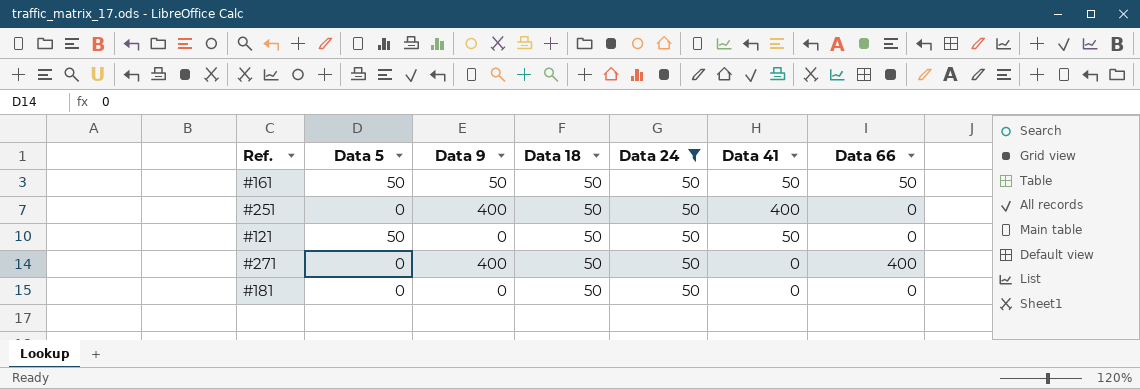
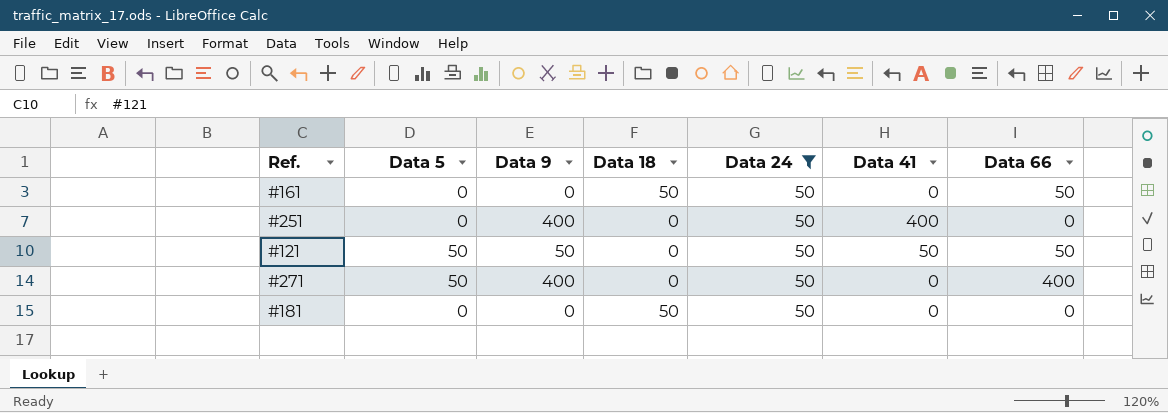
#161 | Data 5: 50 -> 0
#161 | Data 9: 50 -> 0
#161 | Data 41: 50 -> 0
#251 | Data 18: 50 -> 0
#121 | Data 9: 0 -> 50
#121 | Data 18: 50 -> 0
#121 | Data 66: 0 -> 50
#271 | Data 5: 0 -> 50
#271 | Data 18: 50 -> 0

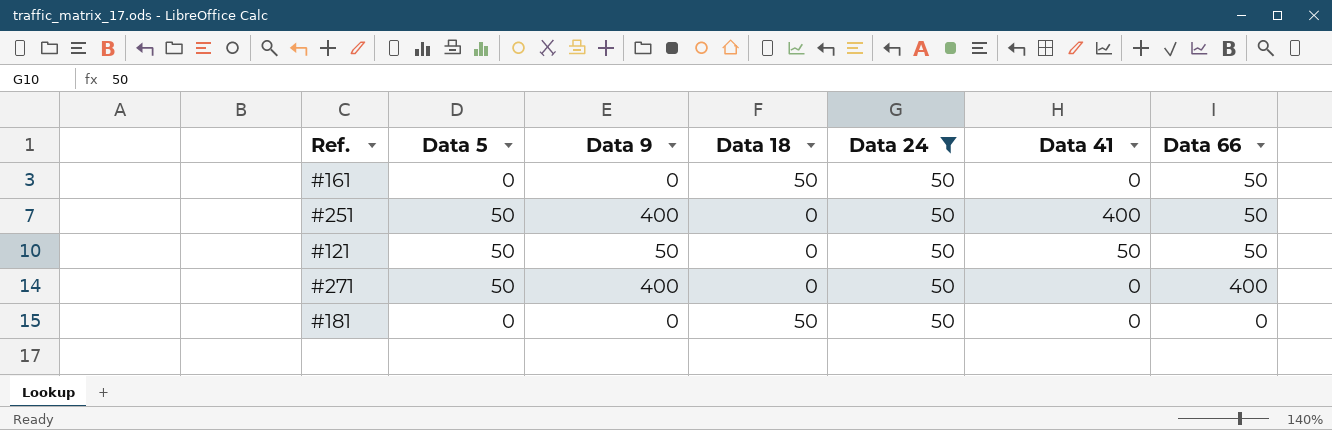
#251 | Data 5: 0 -> 50
#251 | Data 66: 0 -> 50

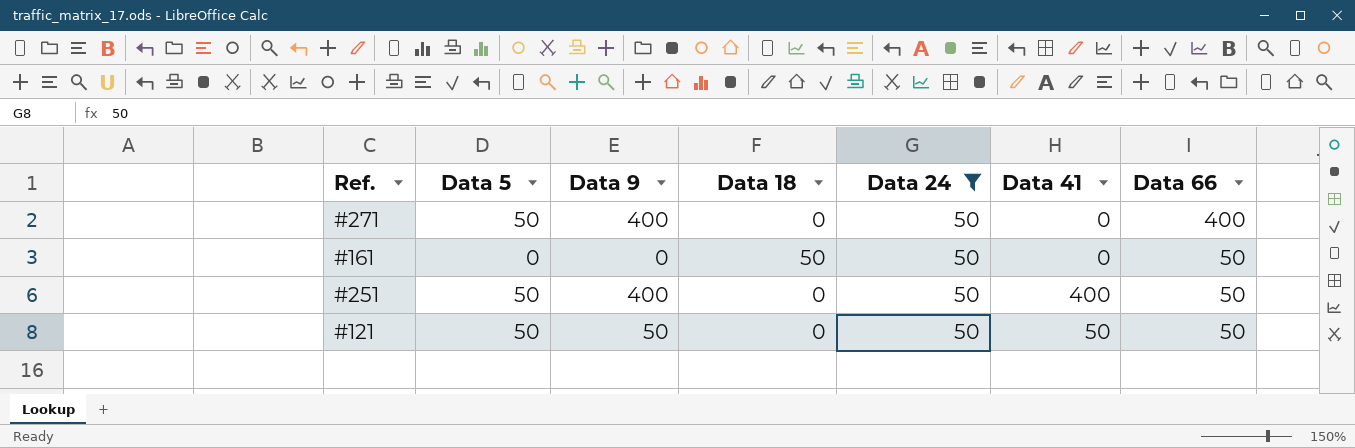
row order: none -> Data 66 descending
row #181: 0 | 0 | 50 | 50 | 0 | 0 -> none

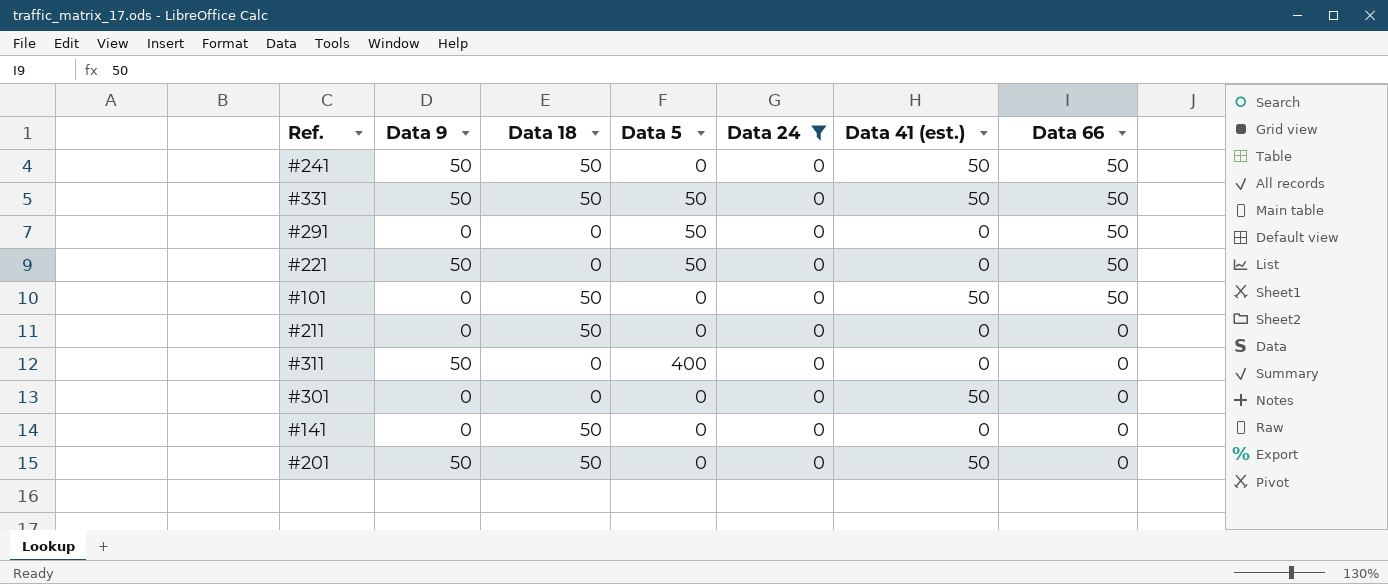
filter: Data 24 = 50 -> Data 24 = 0
column Data 5 | position: 2 -> 4
column name: Data 41 -> Data 41 (est.)

